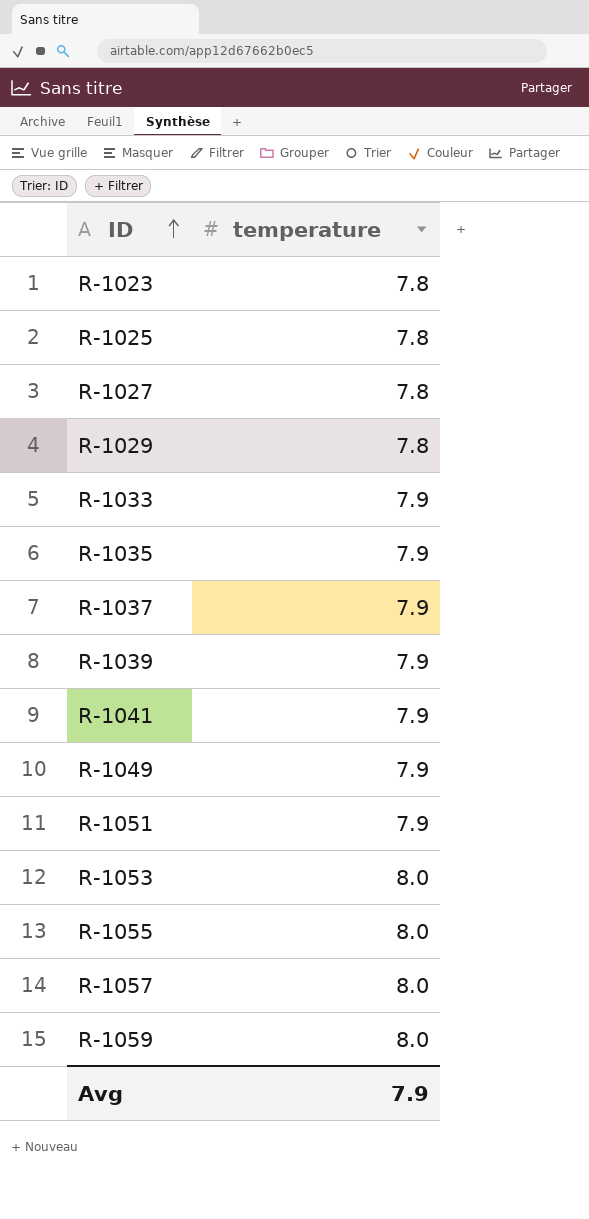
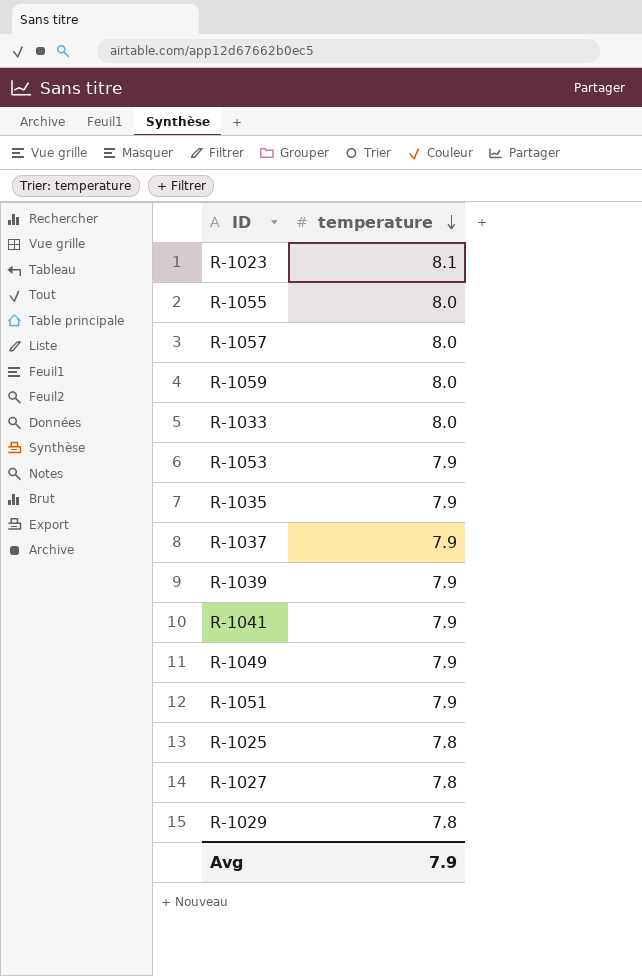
row order: ID ascending -> temperature descending
R-1023 | temperature: 7.8 -> 8.1
R-1033 | temperature: 7.9 -> 8.0
R-1053 | temperature: 8.0 -> 7.9

